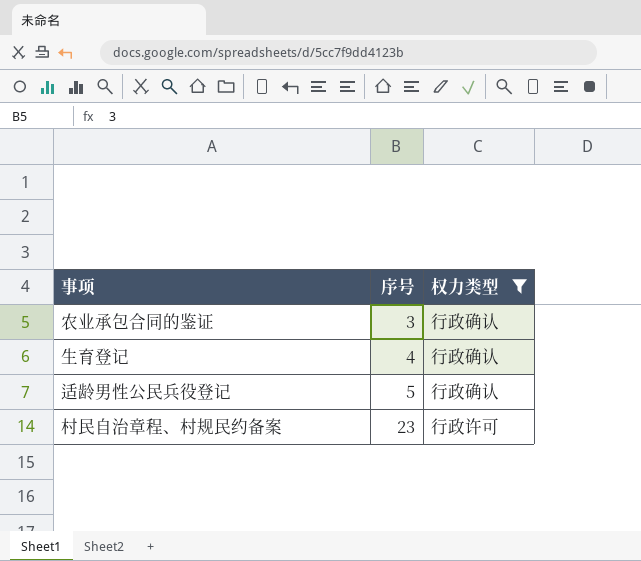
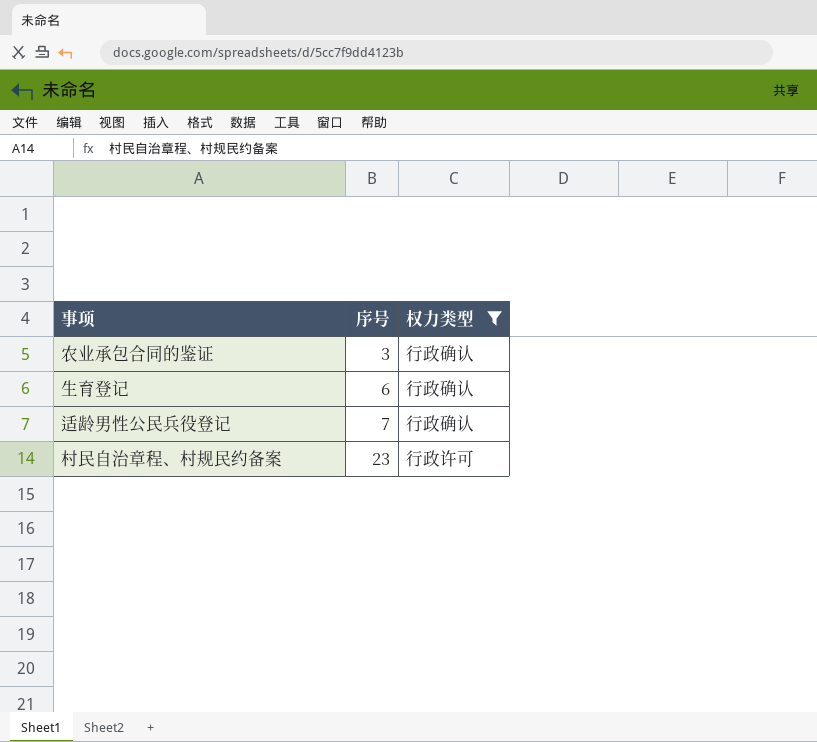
生育登记 | 序号: 4 -> 6
适龄男性公民兵役登记 | 序号: 5 -> 7

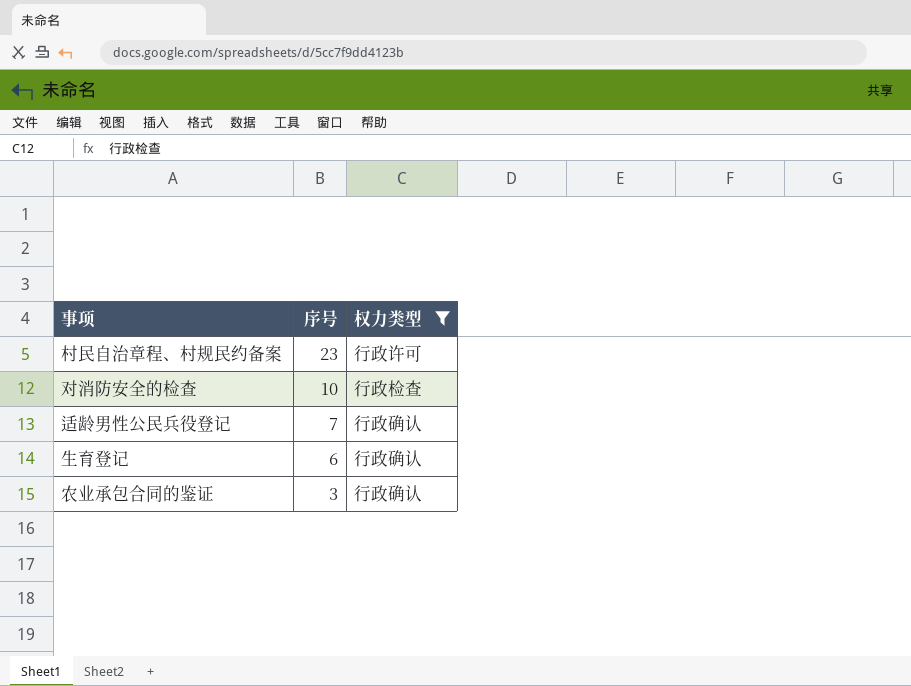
row order: 序号 ascending -> 序号 descending
row 对消防安全的检查: none -> 10 | 行政检查

